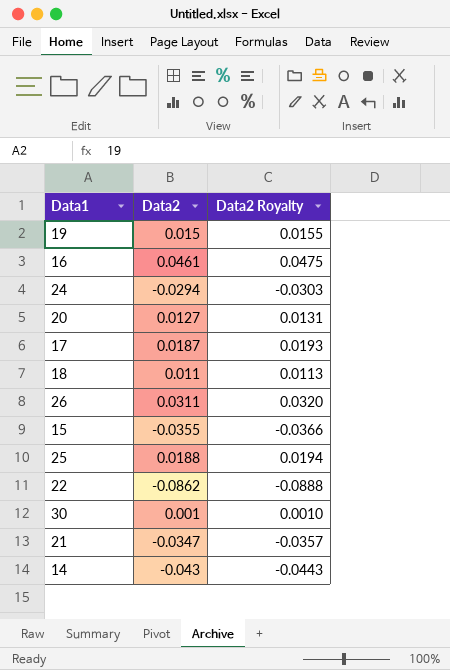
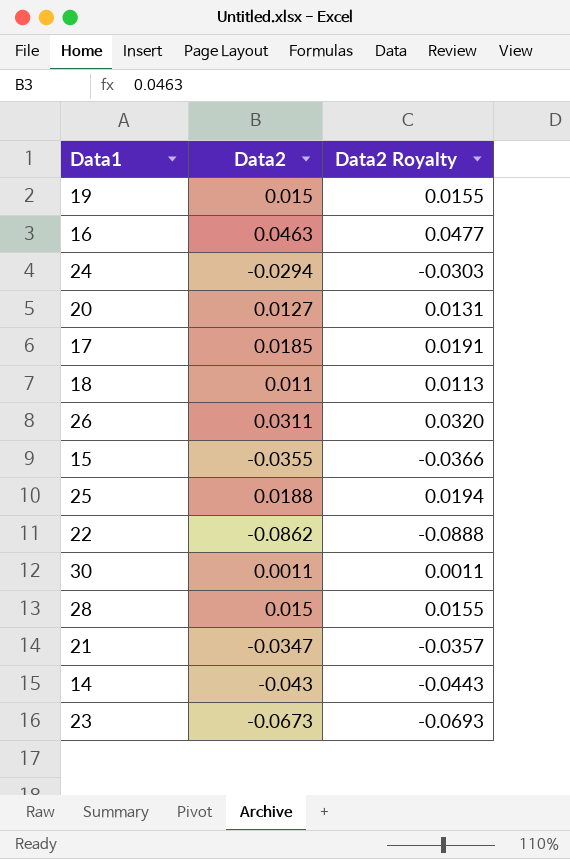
16 | Data2: 0.0461 -> 0.0463
16 | Data2 Royalty: 0.0475 -> 0.0477
17 | Data2: 0.0187 -> 0.0185
17 | Data2 Royalty: 0.0193 -> 0.0191
30 | Data2: 0.001 -> 0.0011
30 | Data2 Royalty: 0.0010 -> 0.0011
row 28: none -> 0.015 | 0.0155
row 23: none -> -0.0673 | -0.0693

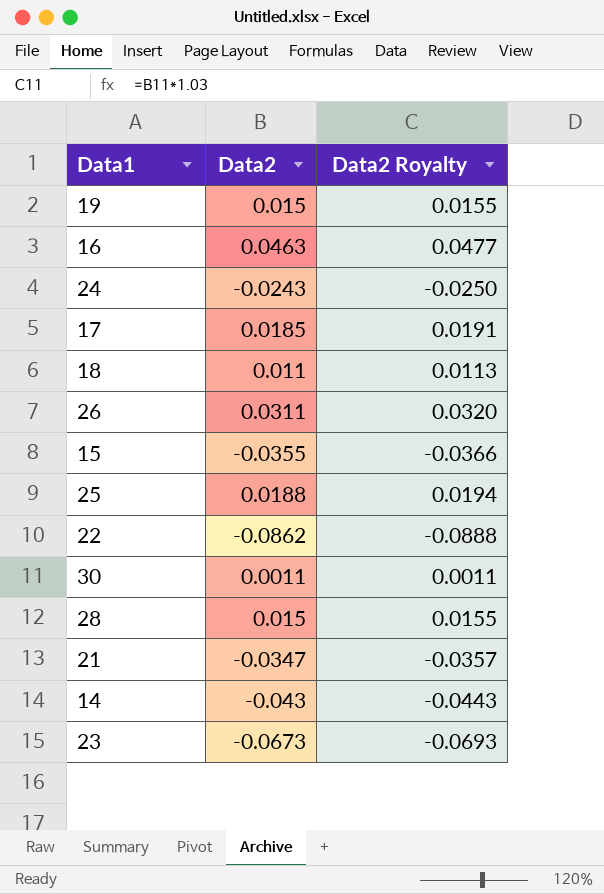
row 20: 0.0127 | 0.0131 -> none
24 | Data2: -0.0294 -> -0.0243
24 | Data2 Royalty: -0.0303 -> -0.0250

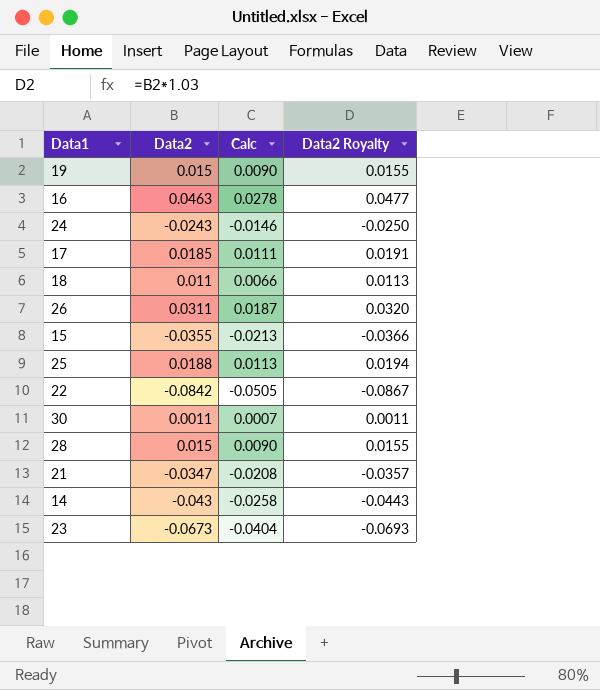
column Calc | formula: none -> [Data2] * 0.6
22 | Data2: -0.0862 -> -0.0842
22 | Data2 Royalty: -0.0888 -> -0.0867

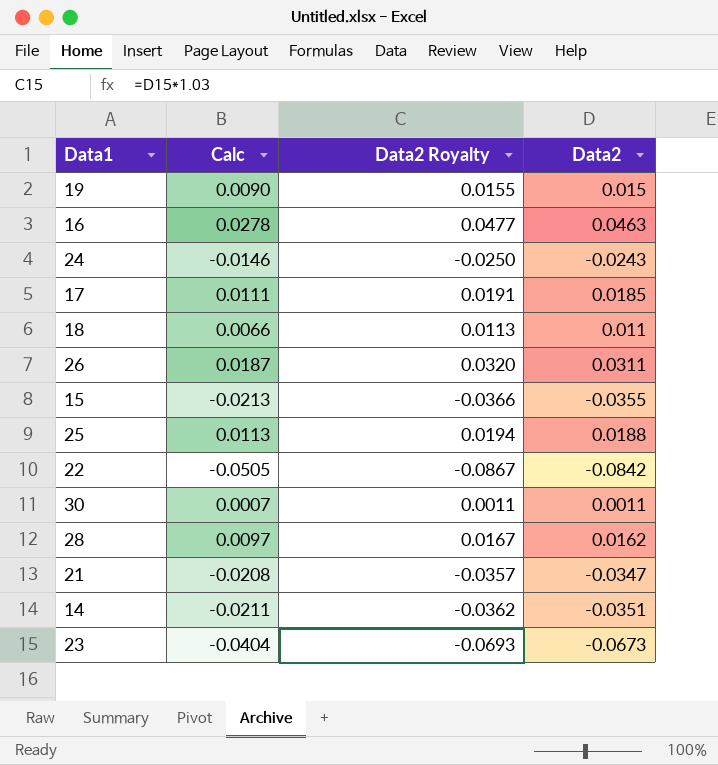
column Data2 | position: 2 -> 4
28 | Calc: 0.0090 -> 0.0097
28 | Data2 Royalty: 0.0155 -> 0.0167
28 | Data2: 0.015 -> 0.0162
14 | Calc: -0.0258 -> -0.0211
14 | Data2 Royalty: -0.0443 -> -0.0362
14 | Data2: -0.043 -> -0.0351

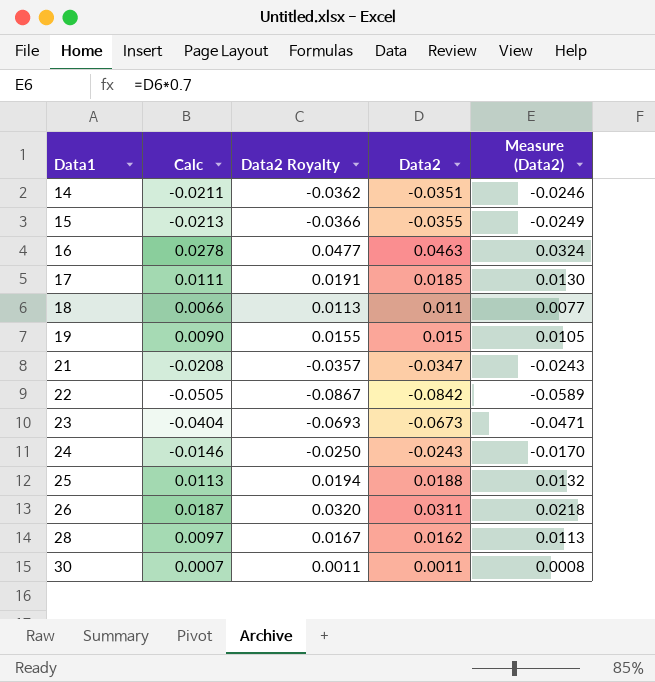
row order: none -> Data1 ascending
column Measure (Data2) | formula: none -> [Data2] * 0.7

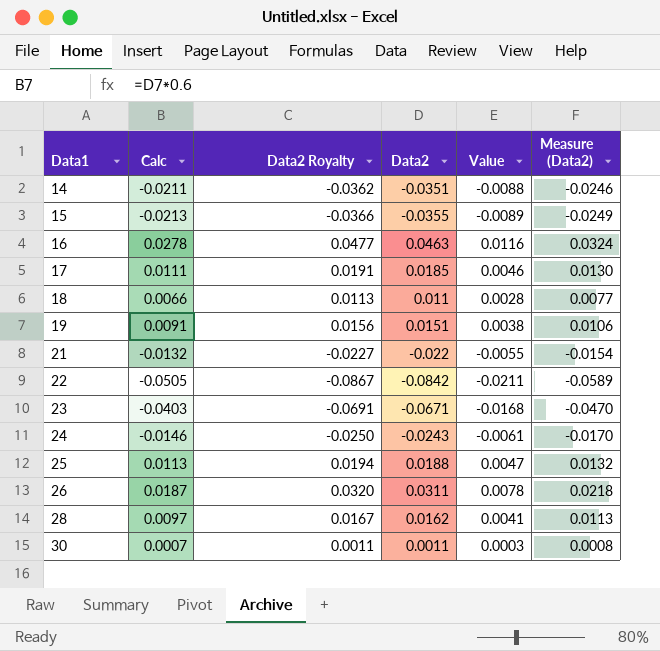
column Value | formula: none -> [Data2] * 0.25
19 | Calc: 0.0090 -> 0.0091
19 | Data2 Royalty: 0.0155 -> 0.0156
19 | Data2: 0.015 -> 0.0151
19 | Measure (Data2): 0.0105 -> 0.0106
21 | Calc: -0.0208 -> -0.0132
21 | Data2 Royalty: -0.0357 -> -0.0227
21 | Data2: -0.0347 -> -0.022
21 | Measure (Data2): -0.0243 -> -0.0154
23 | Calc: -0.0404 -> -0.0403
23 | Data2 Royalty: -0.0693 -> -0.0691
23 | Data2: -0.0673 -> -0.0671
23 | Measure (Data2): -0.0471 -> -0.0470

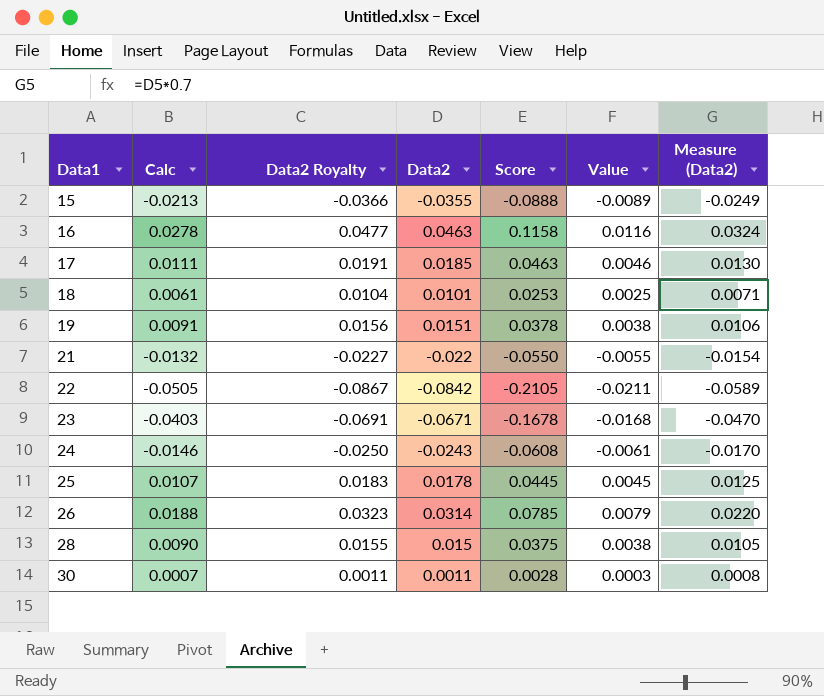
column Score | formula: none -> [Data2] * 2.5
row 14: -0.0211 | -0.0362 | -0.0351 | -0.0088 | -0.0246 -> none
18 | Calc: 0.0066 -> 0.0061
18 | Data2 Royalty: 0.0113 -> 0.0104
18 | Data2: 0.011 -> 0.0101
18 | Value: 0.0028 -> 0.0025
18 | Measure (Data2): 0.0077 -> 0.0071
25 | Calc: 0.0113 -> 0.0107
25 | Data2 Royalty: 0.0194 -> 0.0183
25 | Data2: 0.0188 -> 0.0178
25 | Value: 0.0047 -> 0.0045
25 | Measure (Data2): 0.0132 -> 0.0125
26 | Calc: 0.0187 -> 0.0188
26 | Data2 Royalty: 0.0320 -> 0.0323
26 | Data2: 0.0311 -> 0.0314
26 | Value: 0.0078 -> 0.0079
26 | Measure (Data2): 0.0218 -> 0.0220
28 | Calc: 0.0097 -> 0.0090
28 | Data2 Royalty: 0.0167 -> 0.0155
28 | Data2: 0.0162 -> 0.015
28 | Value: 0.0041 -> 0.0038
28 | Measure (Data2): 0.0113 -> 0.0105

